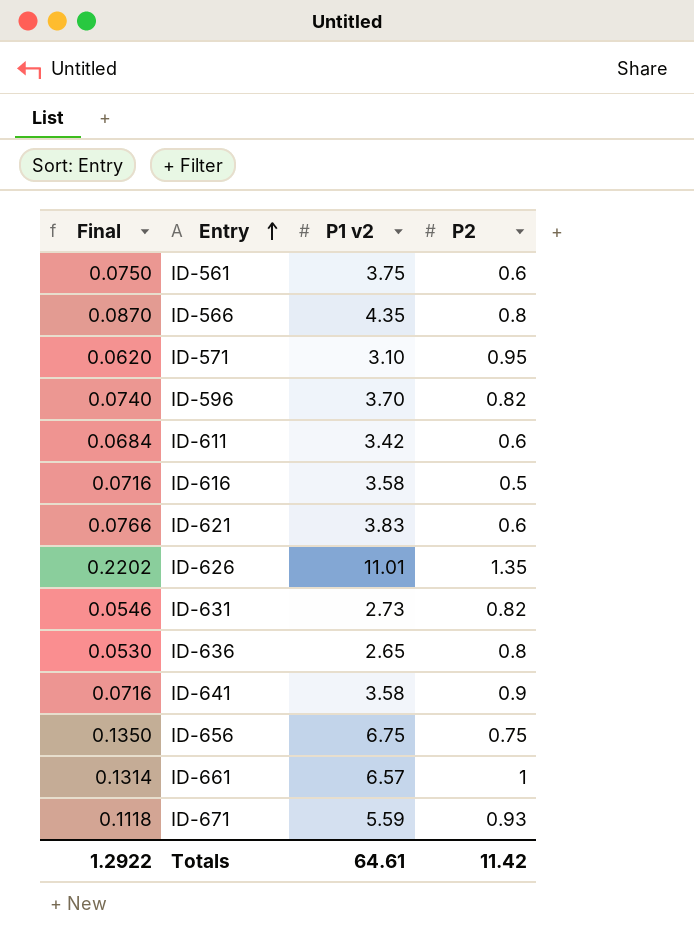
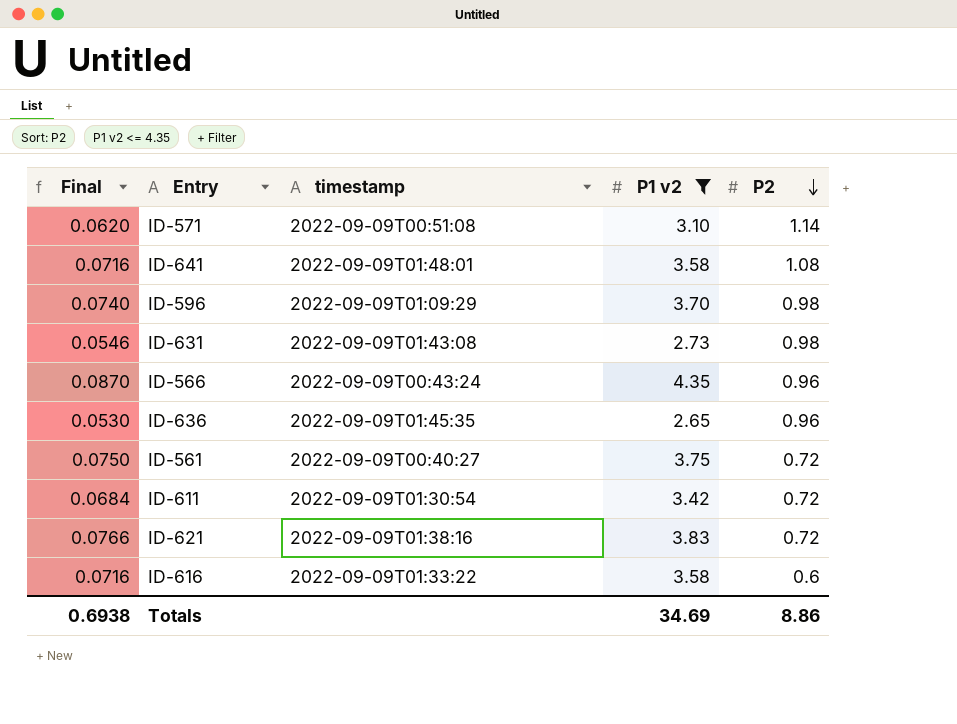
filter: none -> P1 v2 <= 4.35
row order: Entry ascending -> P2 descending
column timestamp | position: none -> 3
ID-571 | P2: 0.95 -> 1.14
ID-641 | P2: 0.9 -> 1.08
ID-596 | P2: 0.82 -> 0.98
ID-631 | P2: 0.82 -> 0.98
ID-566 | P2: 0.8 -> 0.96
ID-636 | P2: 0.8 -> 0.96
ID-561 | P2: 0.6 -> 0.72
ID-611 | P2: 0.6 -> 0.72
ID-621 | P2: 0.6 -> 0.72
ID-616 | P2: 0.5 -> 0.6
Totals | Final: 1.2922 -> 0.6938
Totals | P1 v2: 64.61 -> 34.69
Totals | P2: 11.42 -> 8.86

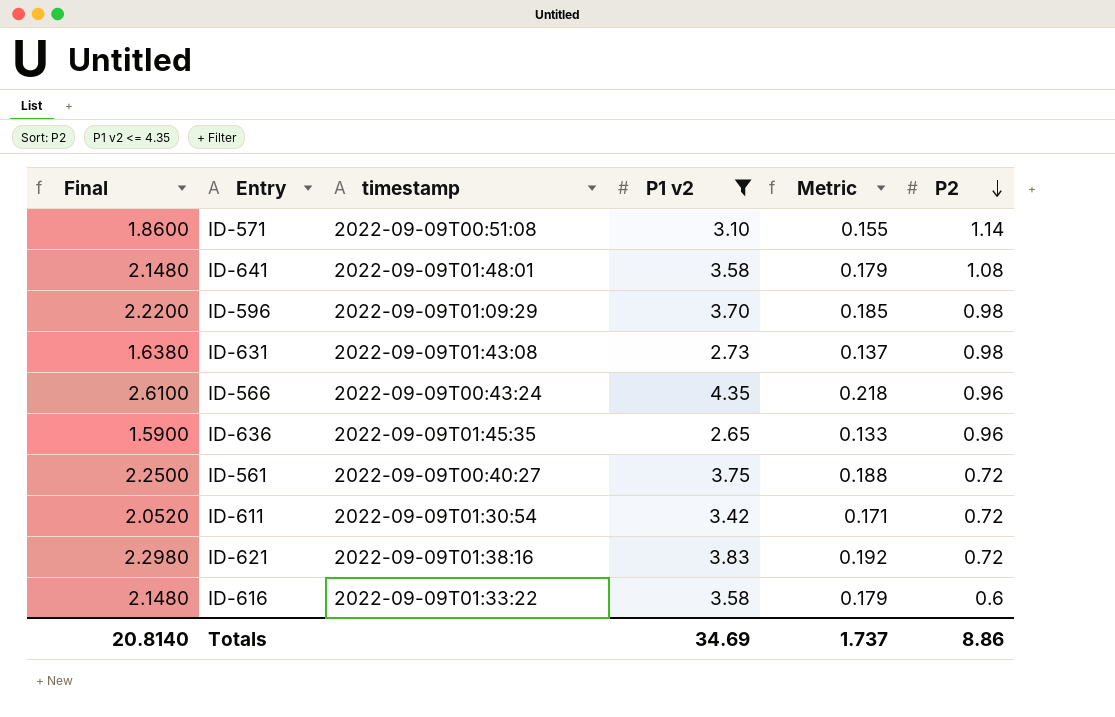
column Final | formula: [P1 v2] * 0.02 -> [P1 v2] * 0.6
column Metric | formula: none -> [P1 v2] * 0.05
Totals | Final: 0.6938 -> 20.8140

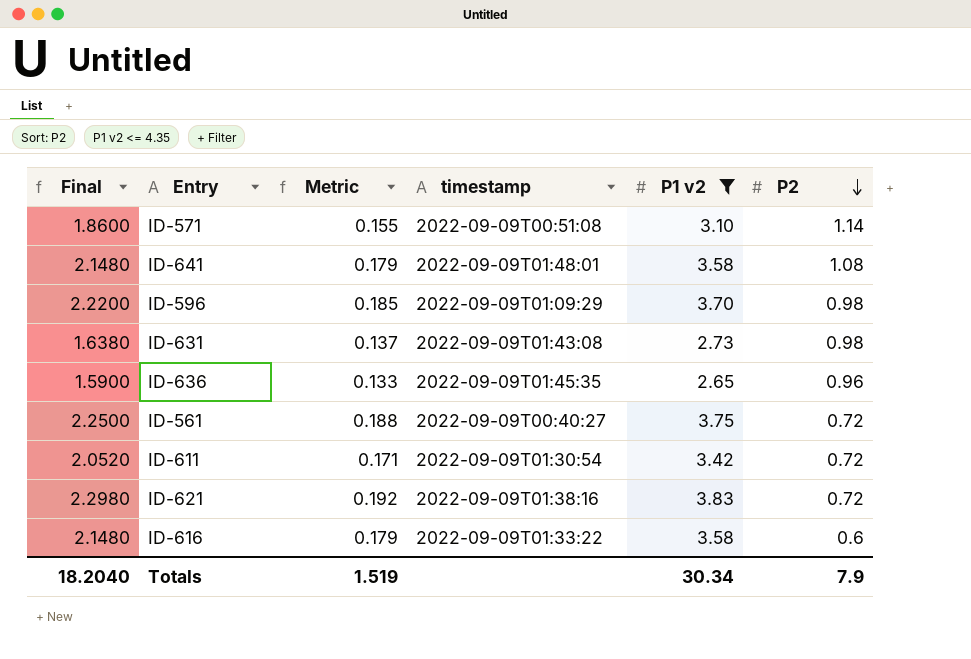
column Metric | position: 5 -> 3
row ID-566: 2.6100 | 2022-09-09T00:43:24 | 4.35 | 0.218 | 0.96 -> none
Totals | Final: 20.8140 -> 18.2040
Totals | Metric: 1.737 -> 1.519
Totals | P1 v2: 34.69 -> 30.34
Totals | P2: 8.86 -> 7.9

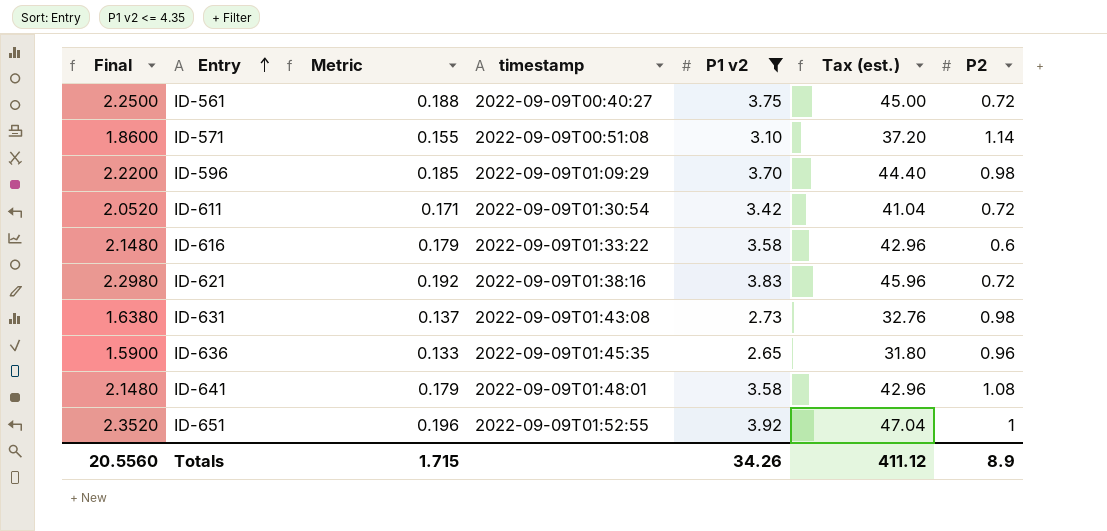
row order: P2 descending -> Entry ascending
column Tax (est.) | formula: none -> [P1 v2] * 12
row ID-651: none -> 2.3520 | 0.196 | 2022-09-09T01:52:55 | 3.92 | 47.04 | 1
Totals | Final: 18.2040 -> 20.5560
Totals | Metric: 1.519 -> 1.715
Totals | P1 v2: 30.34 -> 34.26
Totals | P2: 7.9 -> 8.9

